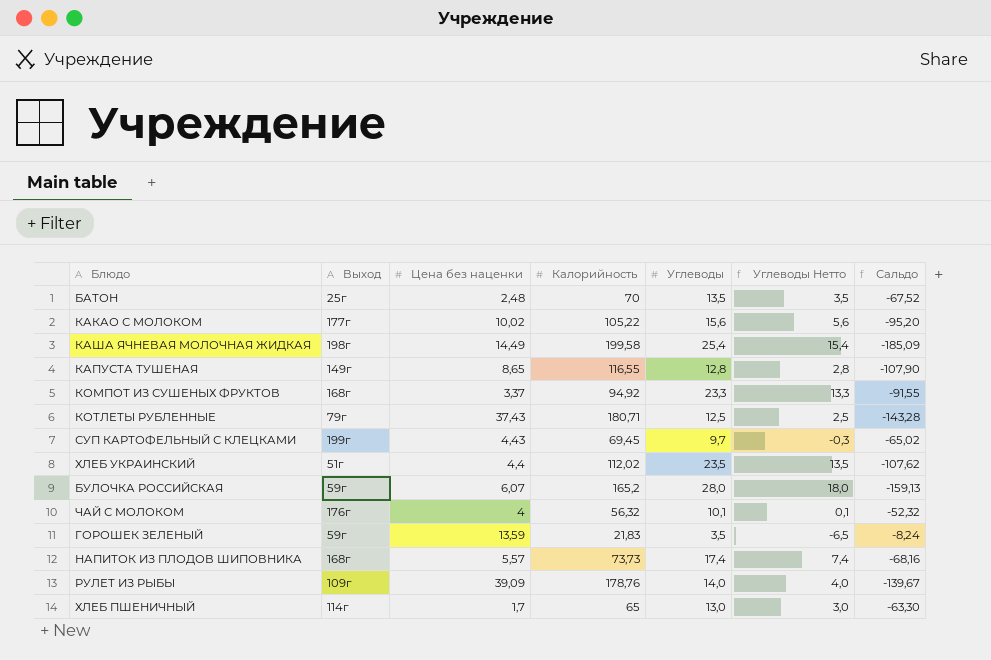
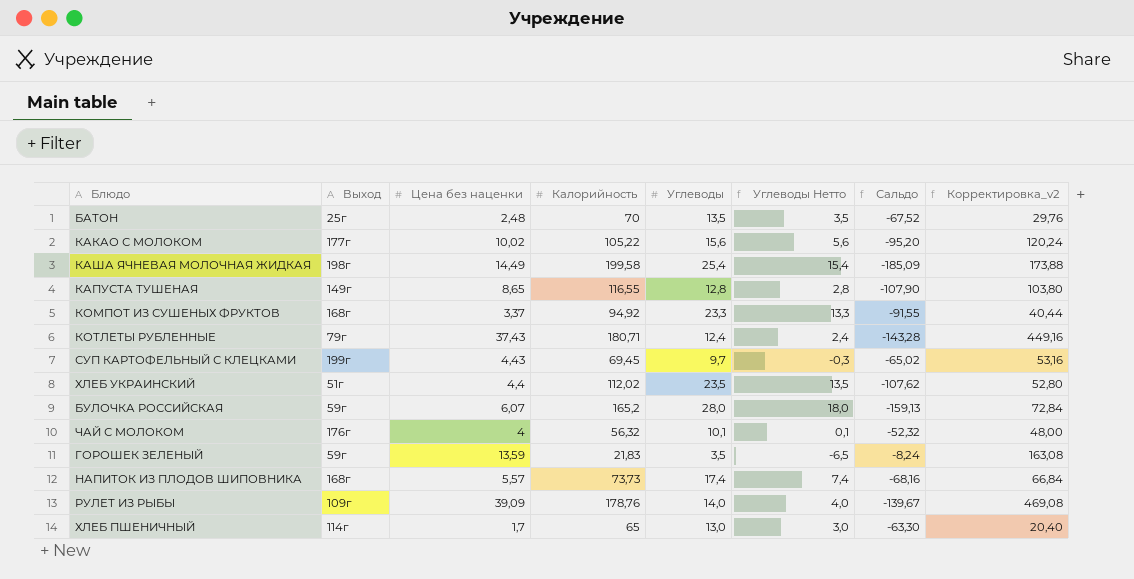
column Корректировка_v2 | formula: none -> [Цена без наценки] * 12
КОТЛЕТЫ РУБЛЕННЫЕ | Углеводы: 12,5 -> 12,4
КОТЛЕТЫ РУБЛЕННЫЕ | Углеводы Нетто: 2,5 -> 2,4

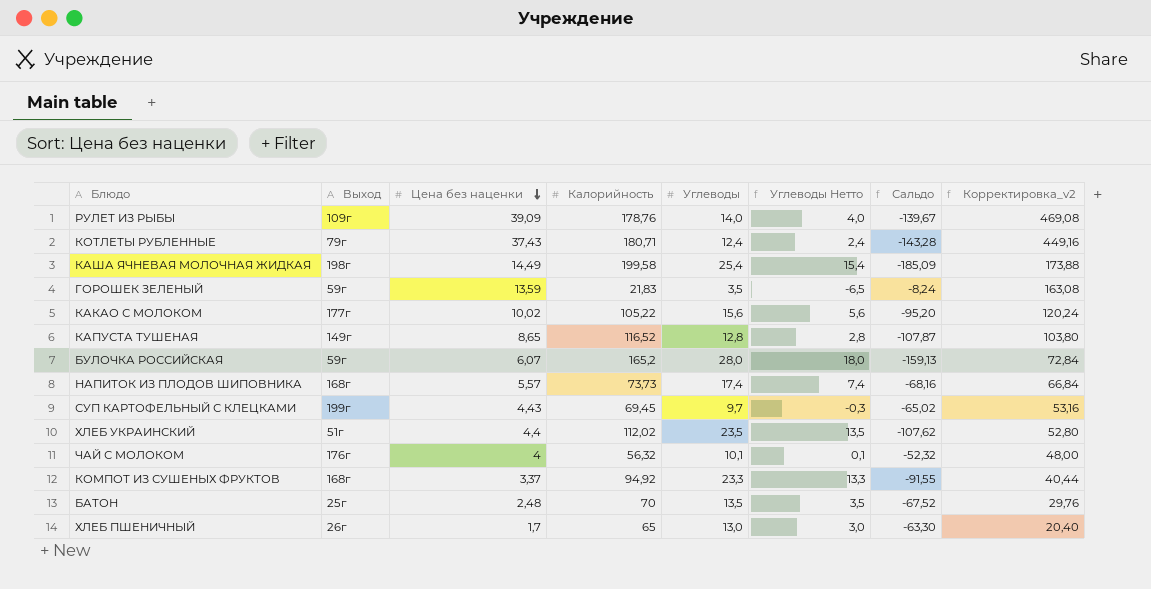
row order: none -> Цена без наценки descending
КАПУСТА ТУШЕНАЯ | Калорийность: 116,55 -> 116,52
КАПУСТА ТУШЕНАЯ | Сальдо: -107,90 -> -107,87
ХЛЕБ ПШЕНИЧНЫЙ | Выход: 114г -> 26г

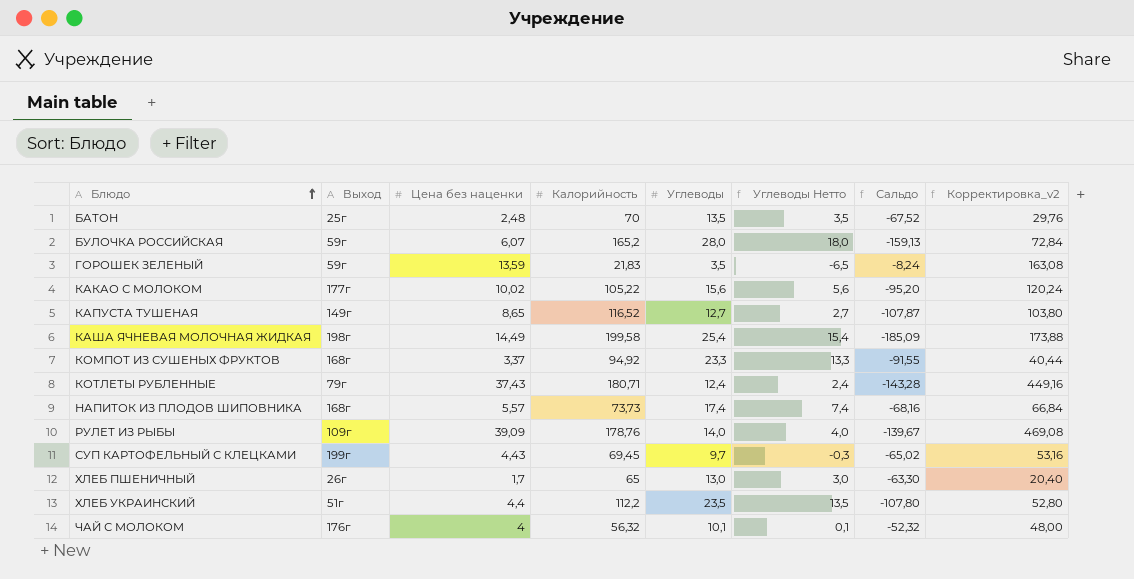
row order: Цена без наценки descending -> Блюдо ascending
КАПУСТА ТУШЕНАЯ | Углеводы: 12,8 -> 12,7
КАПУСТА ТУШЕНАЯ | Углеводы Нетто: 2,8 -> 2,7
ХЛЕБ УКРАИНСКИЙ | Калорийность: 112,02 -> 112,2
ХЛЕБ УКРАИНСКИЙ | Сальдо: -107,62 -> -107,80

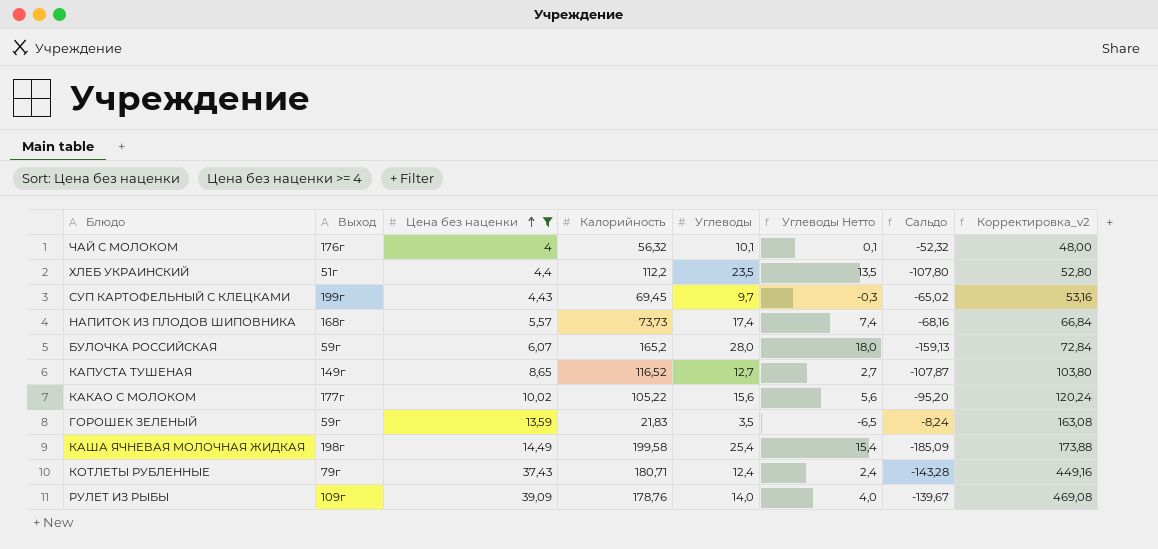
filter: none -> Цена без наценки >= 4
row order: Блюдо ascending -> Цена без наценки ascending

